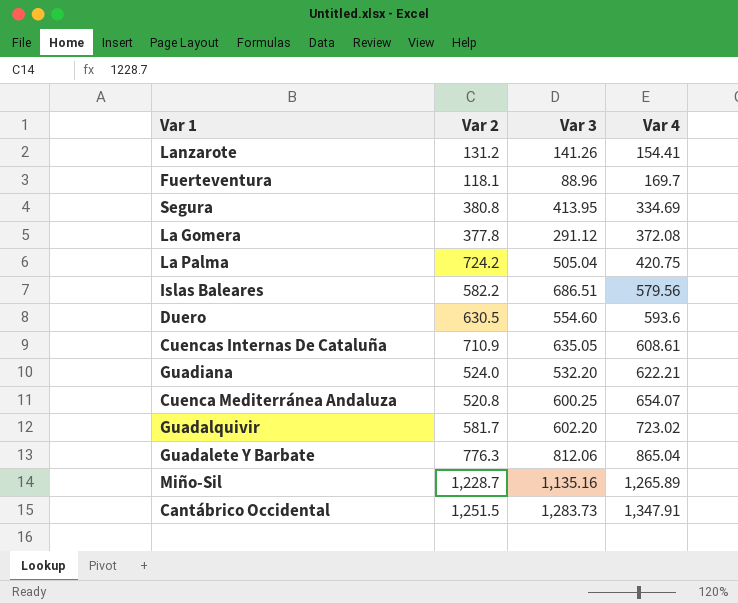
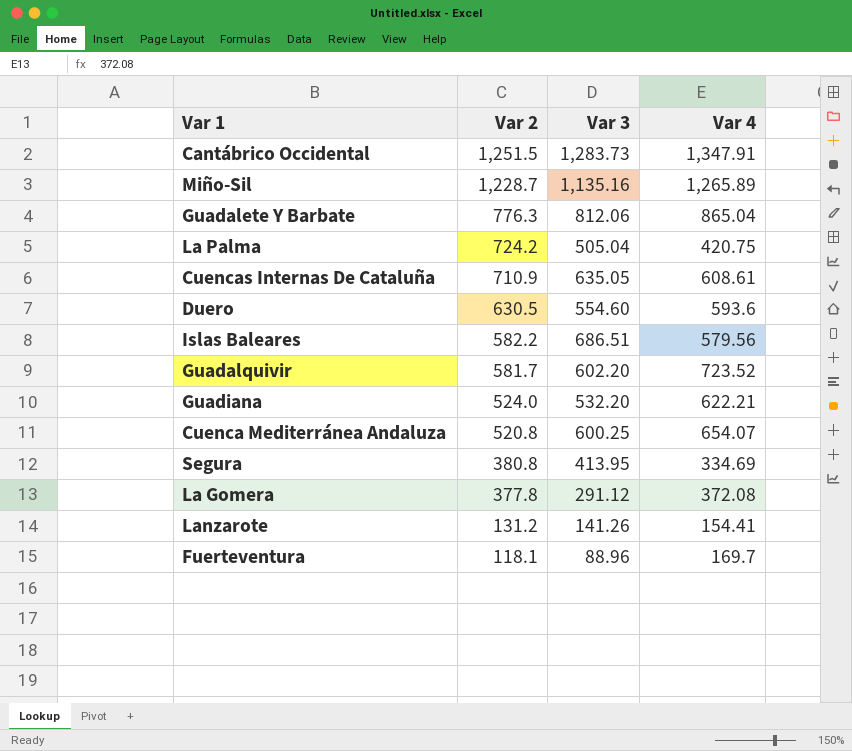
row order: Var 4 ascending -> Var 2 descending
Guadalquivir | Var 4: 723.02 -> 723.52

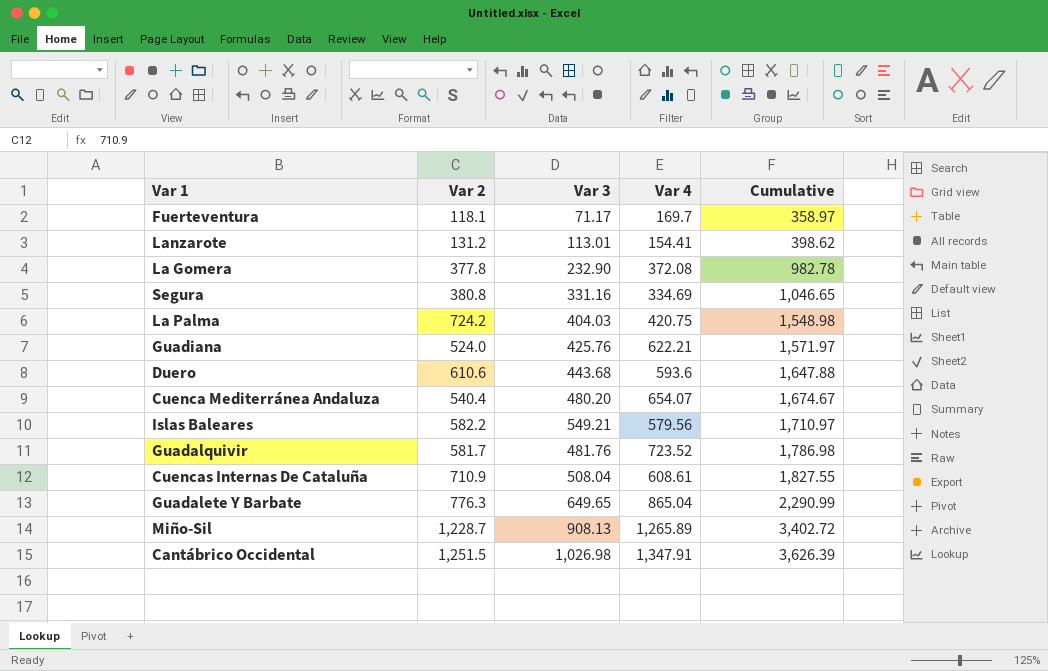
row order: Var 2 descending -> Cumulative ascending
column Cumulative | formula: none -> [Var 2] + [Var 3] + [Var 4]
Fuerteventura | Var 3: 88.96 -> 71.17
Lanzarote | Var 3: 141.26 -> 113.01
La Gomera | Var 3: 291.12 -> 232.90
Segura | Var 3: 413.95 -> 331.16
La Palma | Var 3: 505.04 -> 404.03
Guadiana | Var 3: 532.20 -> 425.76
Duero | Var 2: 630.5 -> 610.6
Duero | Var 3: 554.60 -> 443.68
Cuenca Mediterránea Andaluza | Var 2: 520.8 -> 540.4
Cuenca Mediterránea Andaluza | Var 3: 600.25 -> 480.20
Islas Baleares | Var 3: 686.51 -> 549.21
Guadalquivir | Var 3: 602.20 -> 481.76
Cuencas Internas De Cataluña | Var 3: 635.05 -> 508.04
Guadalete Y Barbate | Var 3: 812.06 -> 649.65
Miño-Sil | Var 3: 1,135.16 -> 908.13
Cantábrico Occidental | Var 3: 1,283.73 -> 1,026.98

